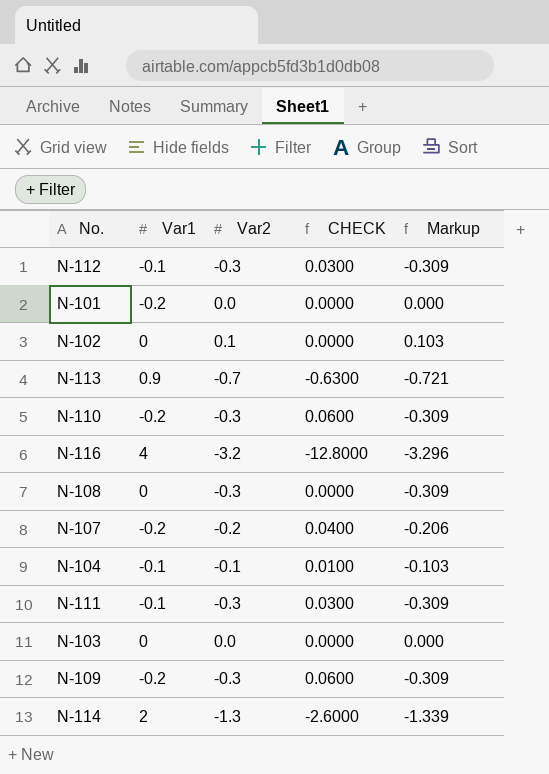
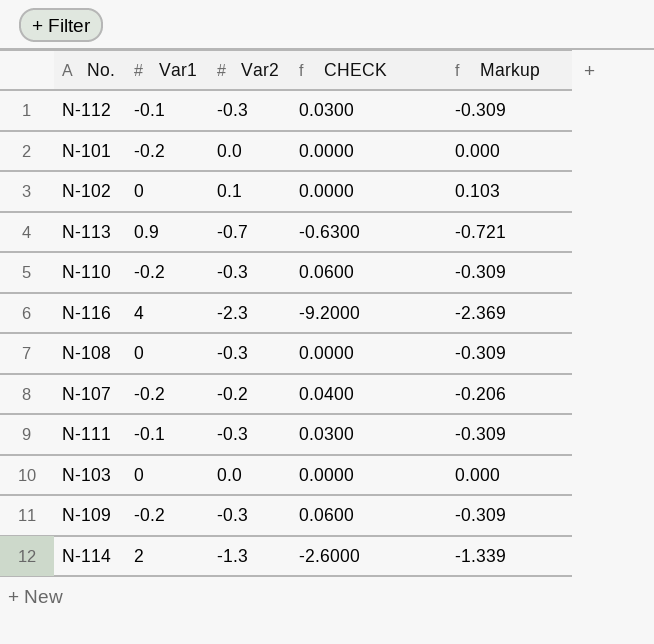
row N-104: -0.1 | -0.1 | 0.0100 | -0.103 -> none
N-116 | Var2: -3.2 -> -2.3
N-116 | CHECK: -12.8000 -> -9.2000
N-116 | Markup: -3.296 -> -2.369

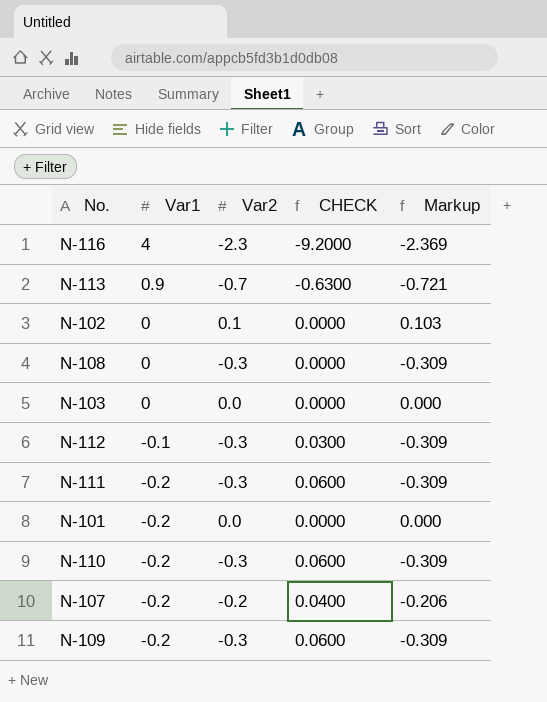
row order: none -> Var1 descending
row N-114: 2 | -1.3 | -2.6000 | -1.339 -> none
N-111 | Var1: -0.1 -> -0.2
N-111 | CHECK: 0.0300 -> 0.0600

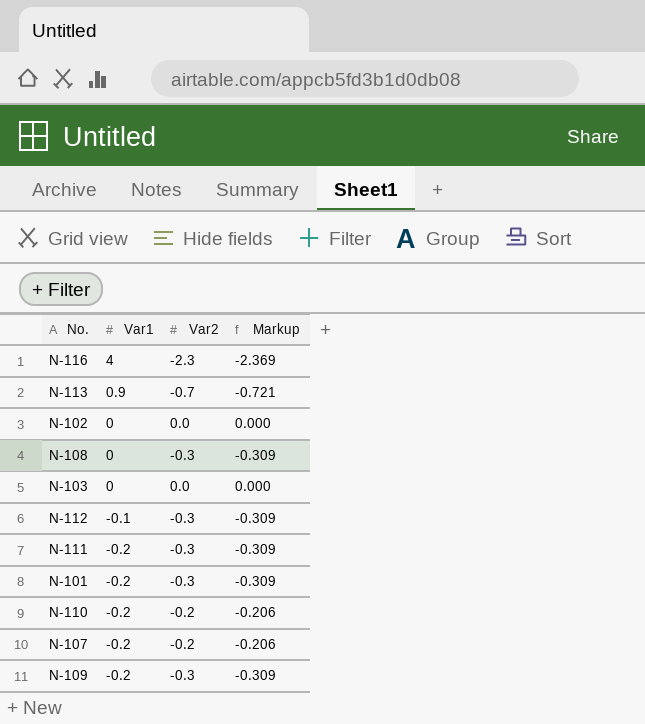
column CHECK | formula: [Var1] * [Var2] -> none
N-102 | Var2: 0.1 -> 0.0
N-102 | Markup: 0.103 -> 0.000
N-101 | Var2: 0.0 -> -0.3
N-101 | Markup: 0.000 -> -0.309
N-110 | Var2: -0.3 -> -0.2
N-110 | Markup: -0.309 -> -0.206

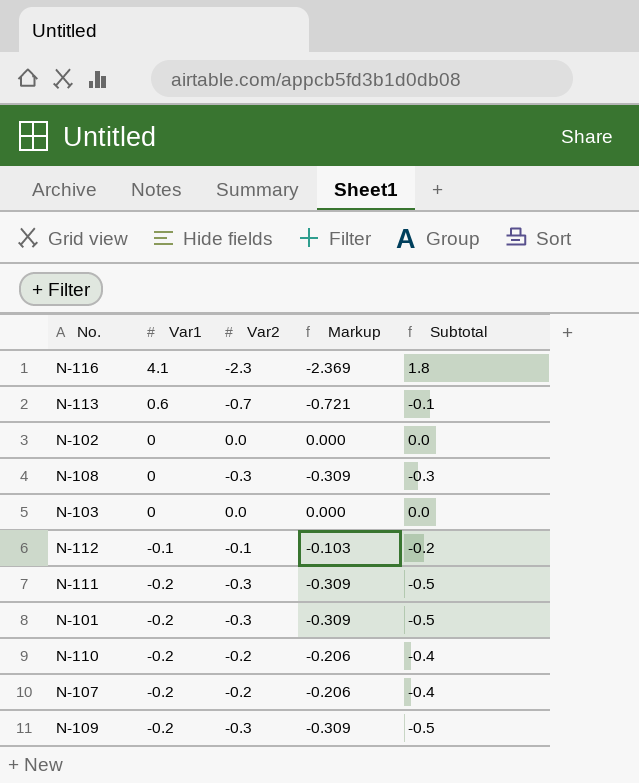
column Subtotal | formula: none -> [Var1] + [Var2]
N-116 | Var1: 4 -> 4.1
N-113 | Var1: 0.9 -> 0.6
N-112 | Var2: -0.3 -> -0.1
N-112 | Markup: -0.309 -> -0.103

